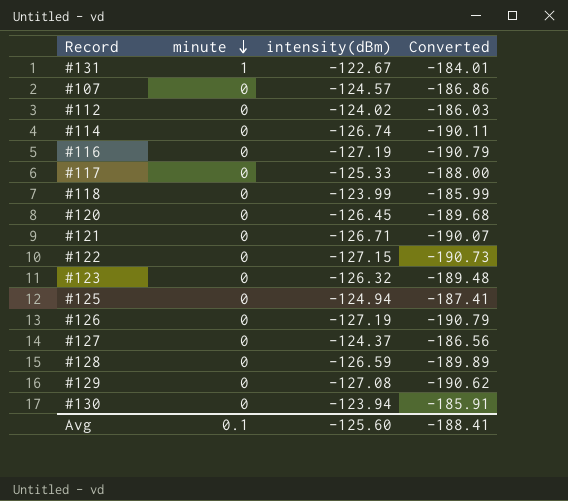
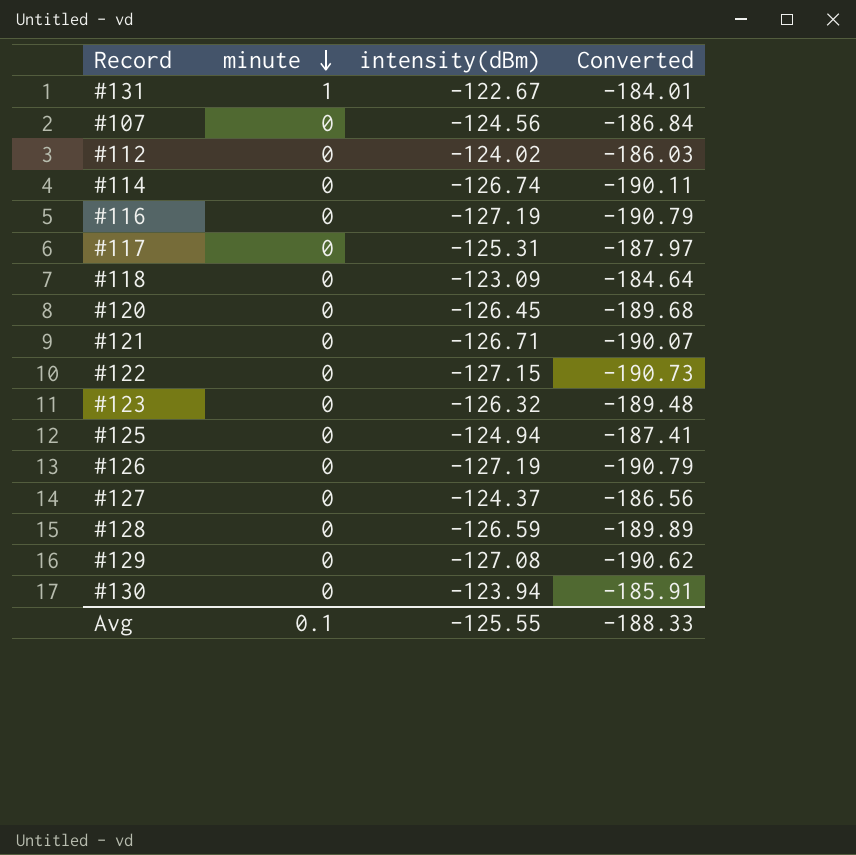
#107 | intensity(dBm): -124.57 -> -124.56
#107 | Converted: -186.86 -> -186.84
#117 | intensity(dBm): -125.33 -> -125.31
#117 | Converted: -188.00 -> -187.97
#118 | intensity(dBm): -123.99 -> -123.09
#118 | Converted: -185.99 -> -184.64
Avg | intensity(dBm): -125.60 -> -125.55
Avg | Converted: -188.41 -> -188.33

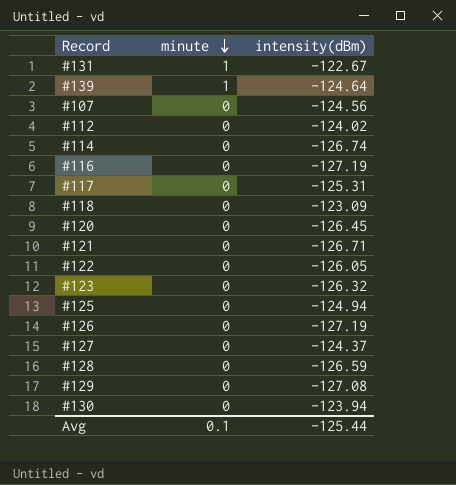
column Converted | formula: [intensity(dBm)] * 1.5 -> none
row #139: none -> 1 | -124.64
#122 | intensity(dBm): -127.15 -> -126.05
Avg | intensity(dBm): -125.55 -> -125.44

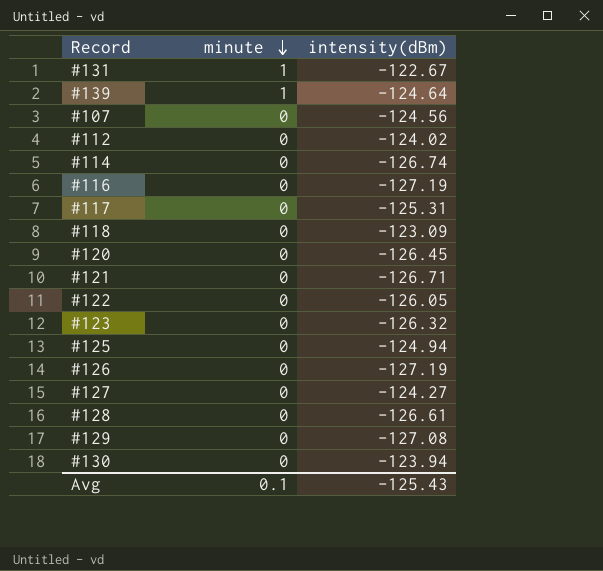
#127 | intensity(dBm): -124.37 -> -124.27
#128 | intensity(dBm): -126.59 -> -126.61
Avg | intensity(dBm): -125.44 -> -125.43

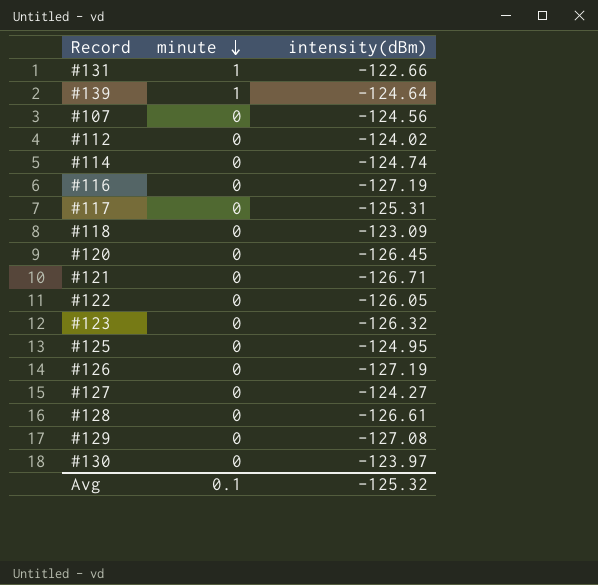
#131 | intensity(dBm): -122.67 -> -122.66
#114 | intensity(dBm): -126.74 -> -124.74
#125 | intensity(dBm): -124.94 -> -124.95
#130 | intensity(dBm): -123.94 -> -123.97
Avg | intensity(dBm): -125.43 -> -125.32

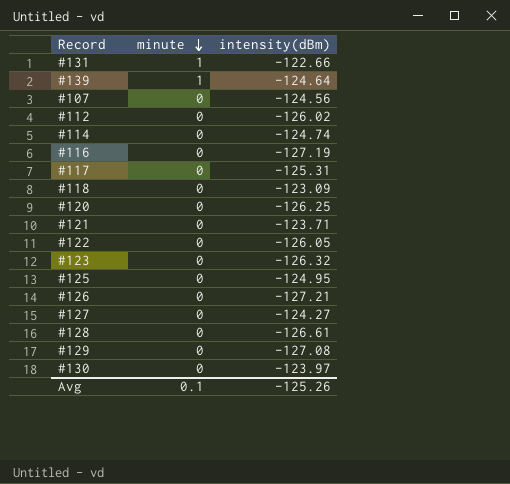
#112 | intensity(dBm): -124.02 -> -126.02
#120 | intensity(dBm): -126.45 -> -126.25
#121 | intensity(dBm): -126.71 -> -123.71
#126 | intensity(dBm): -127.19 -> -127.21
Avg | intensity(dBm): -125.32 -> -125.26

